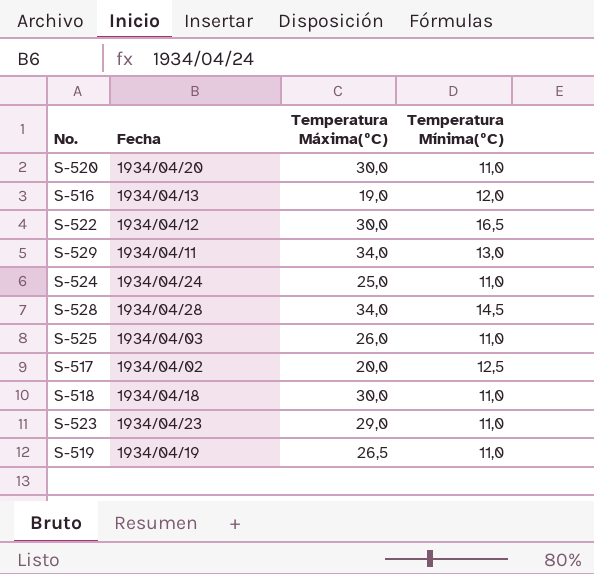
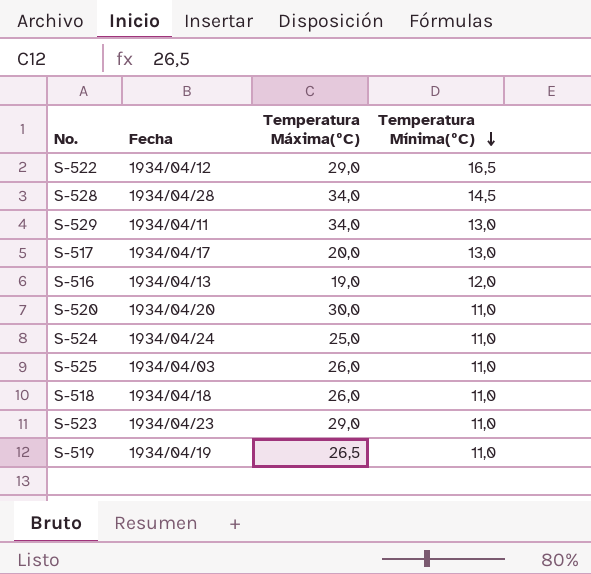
row order: none -> Temperatura Mínima(ºC) descending
S-522 | Temperatura Máxima(ºC): 30,0 -> 29,0
S-517 | Fecha: 1934/04/02 -> 1934/04/17
S-517 | Temperatura Mínima(ºC): 12,5 -> 13,0
S-518 | Temperatura Máxima(ºC): 30,0 -> 26,0

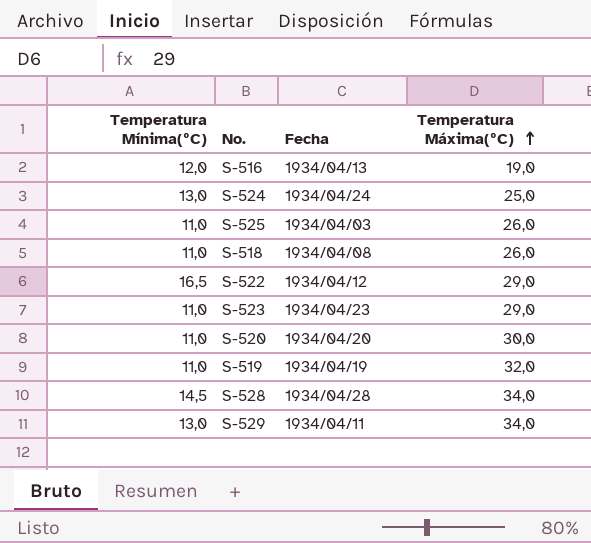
row order: Temperatura Mínima(ºC) descending -> Temperatura Máxima(ºC) ascending
column Temperatura Mínima(ºC) | position: 4 -> 1
row S-517: 1934/04/17 | 20,0 | 13,0 -> none
S-524 | Temperatura Mínima(ºC): 11,0 -> 13,0
S-518 | Fecha: 1934/04/18 -> 1934/04/08
S-519 | Temperatura Máxima(ºC): 26,5 -> 32,0

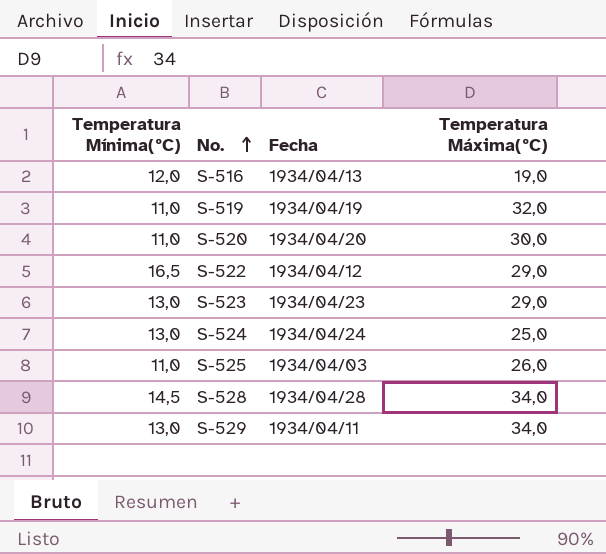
row order: Temperatura Máxima(ºC) ascending -> No. ascending
row S-518: 11,0 | 1934/04/08 | 26,0 -> none
S-523 | Temperatura Mínima(ºC): 11,0 -> 13,0

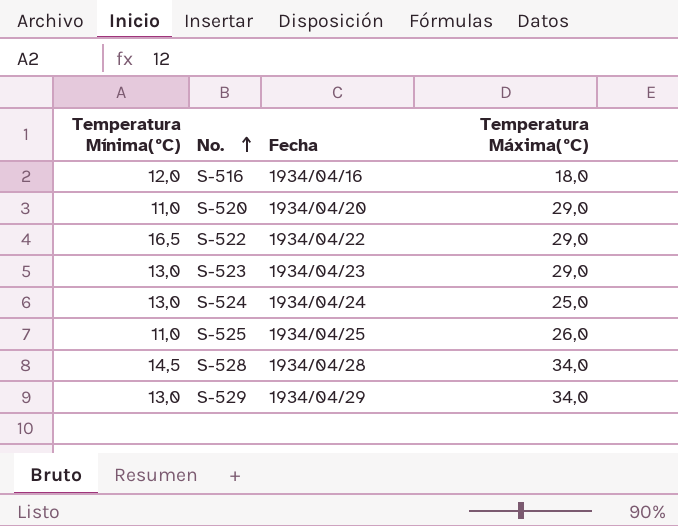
row S-519: 11,0 | 1934/04/19 | 32,0 -> none
S-516 | Fecha: 1934/04/13 -> 1934/04/16
S-516 | Temperatura Máxima(ºC): 19,0 -> 18,0
S-520 | Temperatura Máxima(ºC): 30,0 -> 29,0
S-522 | Fecha: 1934/04/12 -> 1934/04/22
S-525 | Fecha: 1934/04/03 -> 1934/04/25
S-529 | Fecha: 1934/04/11 -> 1934/04/29

